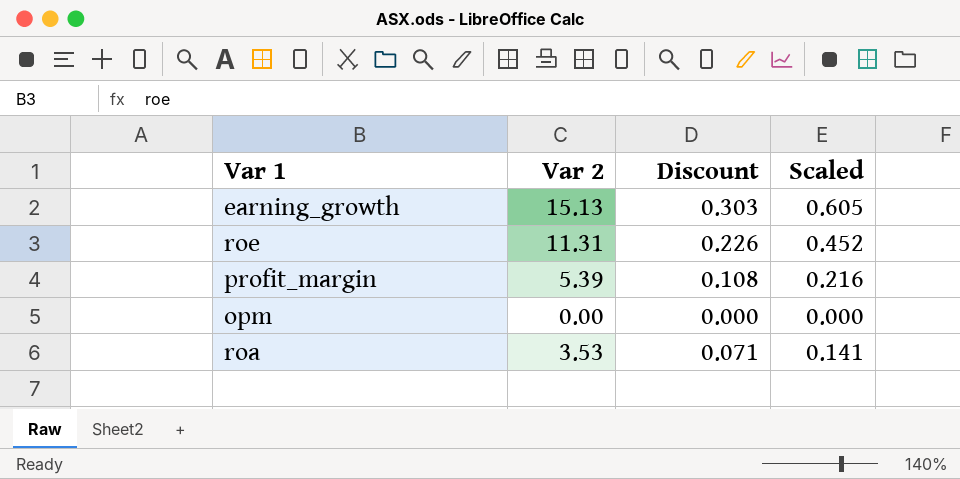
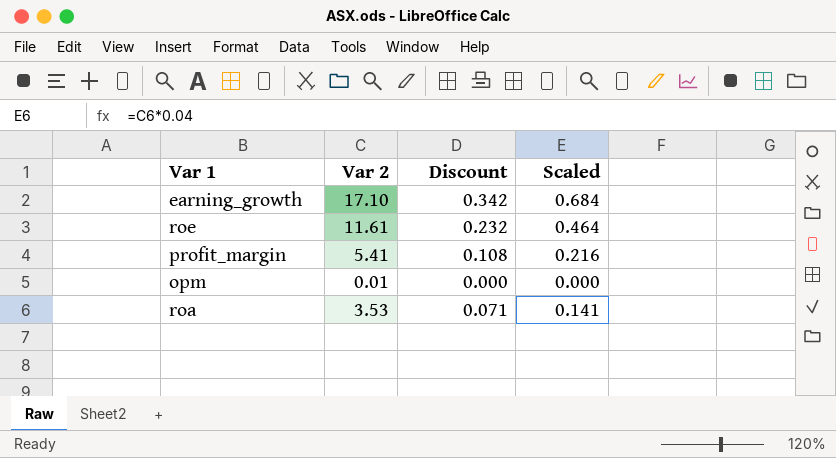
earning_growth | Var 2: 15.13 -> 17.10
earning_growth | Discount: 0.303 -> 0.342
earning_growth | Scaled: 0.605 -> 0.684
roe | Var 2: 11.31 -> 11.61
roe | Discount: 0.226 -> 0.232
roe | Scaled: 0.452 -> 0.464
profit_margin | Var 2: 5.39 -> 5.41
opm | Var 2: 0.00 -> 0.01

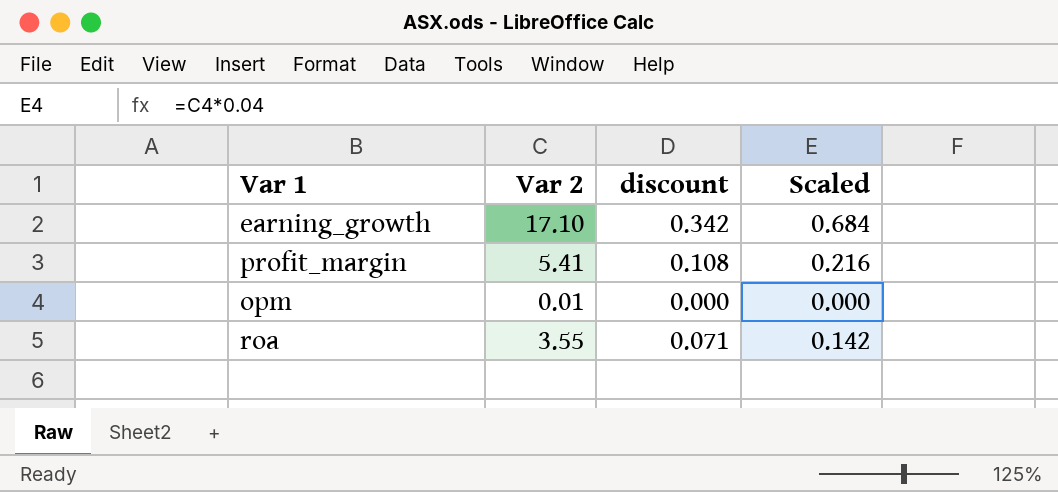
column name: Discount -> discount
row roe: 11.61 | 0.232 | 0.464 -> none
roa | Var 2: 3.53 -> 3.55
roa | Scaled: 0.141 -> 0.142

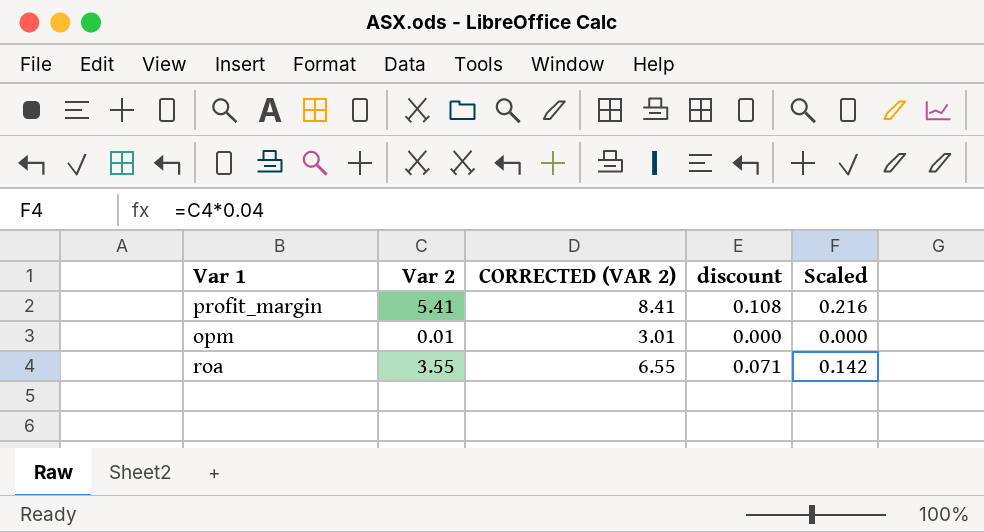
column CORRECTED (VAR 2) | formula: none -> [Var 2] + 3
row earning_growth: 17.10 | 0.342 | 0.684 -> none

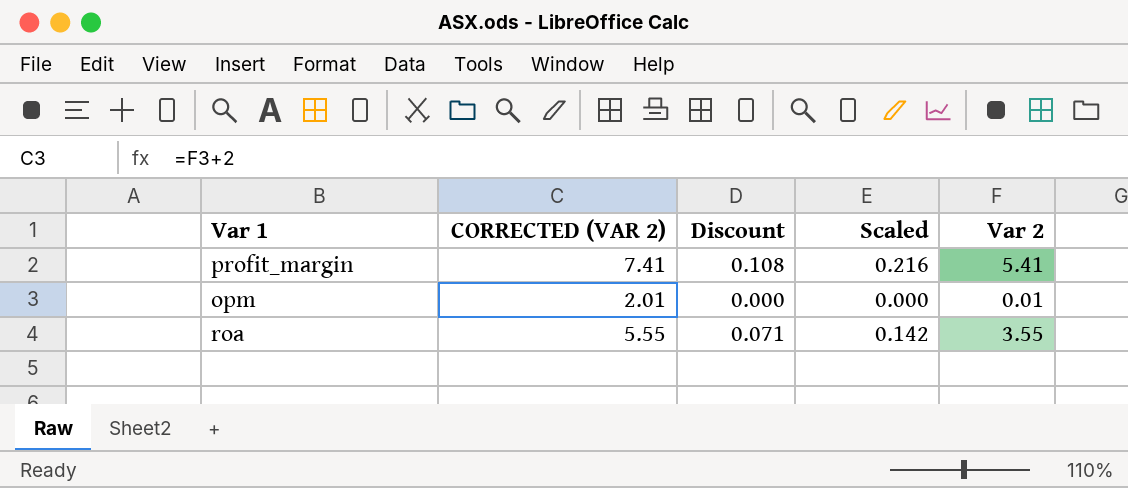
column CORRECTED (VAR 2) | formula: [Var 2] + 3 -> [Var 2] + 2
column name: discount -> Discount
column Var 2 | position: 2 -> 5

